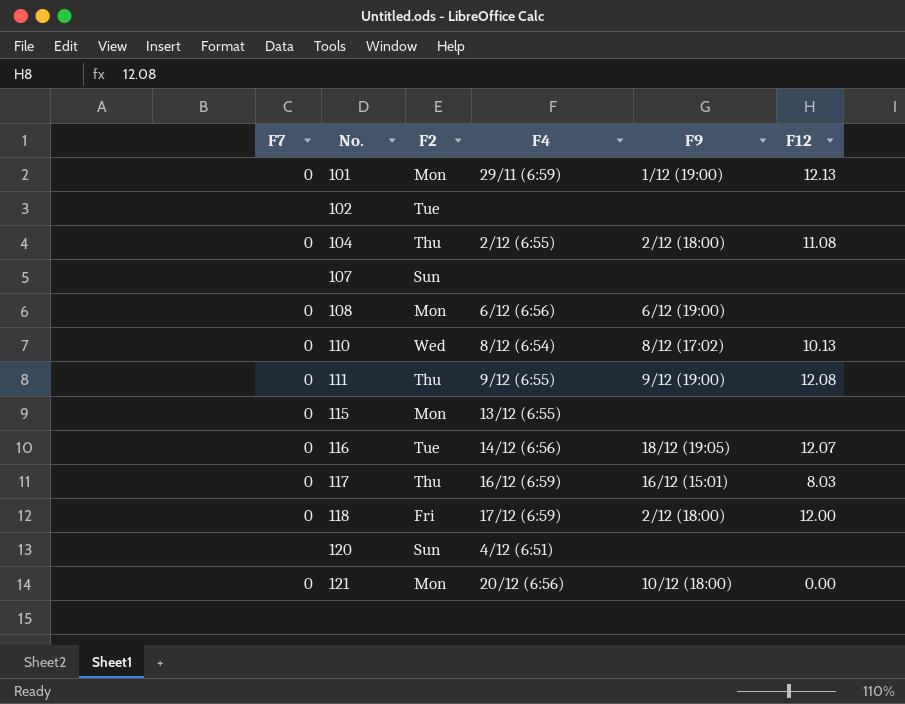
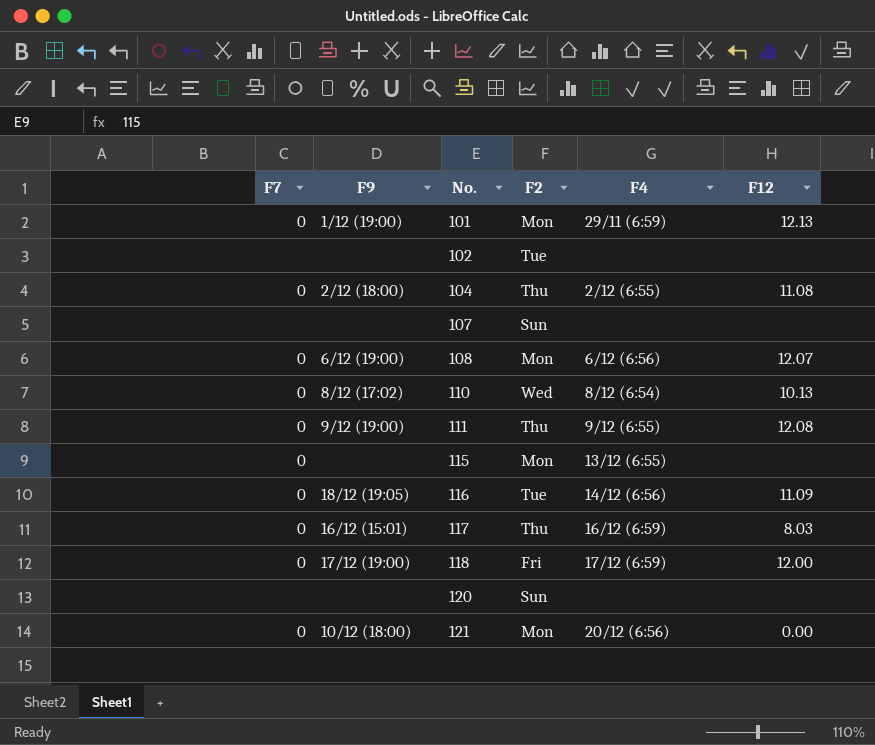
column F9 | position: 5 -> 2
108 | F12: none -> 12.07
116 | F12: 12.07 -> 11.09
118 | F9: 2/12 (18:00) -> 17/12 (19:00)
120 | F4: 4/12 (6:51) -> none

